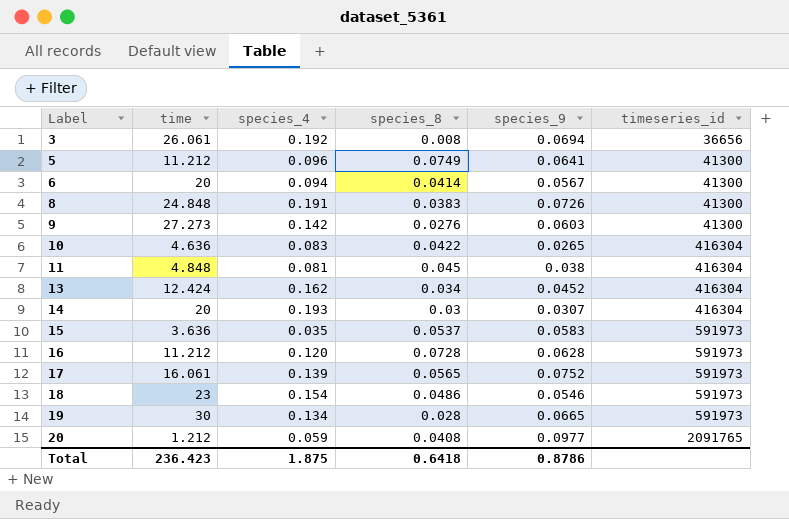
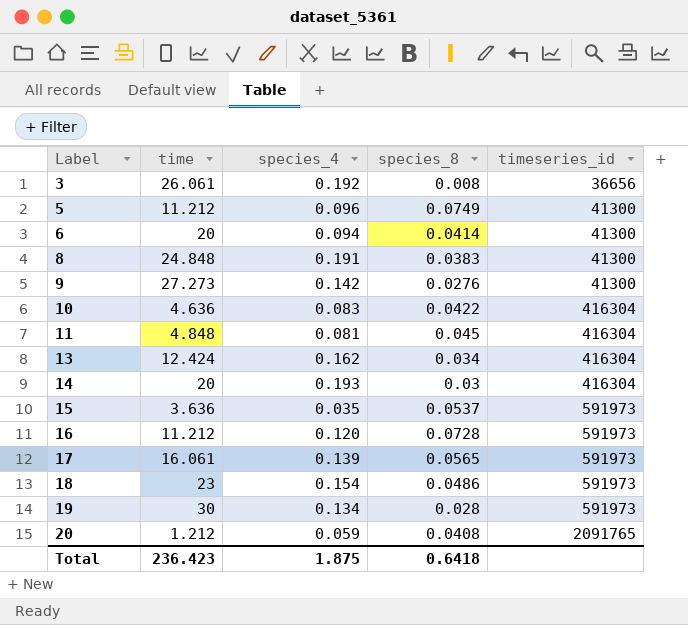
column species_9 | position: 5 -> none

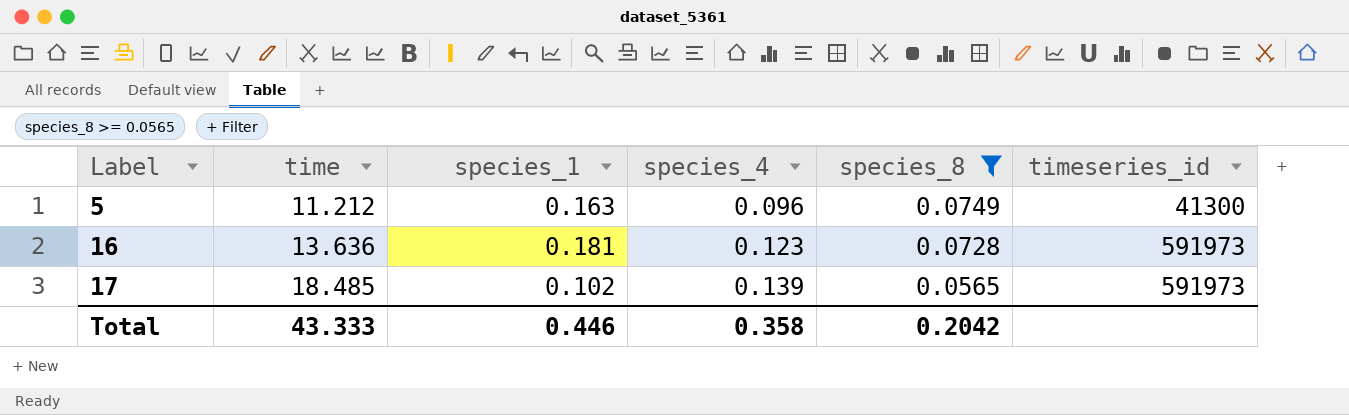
filter: none -> species_8 >= 0.0565
column species_1 | position: none -> 3
16 | time: 11.212 -> 13.636
16 | species_4: 0.120 -> 0.123
17 | time: 16.061 -> 18.485
Total | time: 236.423 -> 43.333
Total | species_4: 1.875 -> 0.358
Total | species_8: 0.6418 -> 0.2042

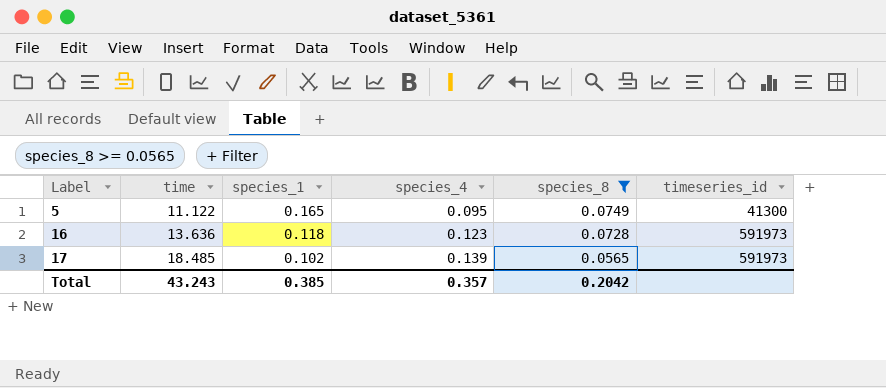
5 | time: 11.212 -> 11.122
5 | species_1: 0.163 -> 0.165
5 | species_4: 0.096 -> 0.095
16 | species_1: 0.181 -> 0.118
Total | time: 43.333 -> 43.243
Total | species_1: 0.446 -> 0.385
Total | species_4: 0.358 -> 0.357

